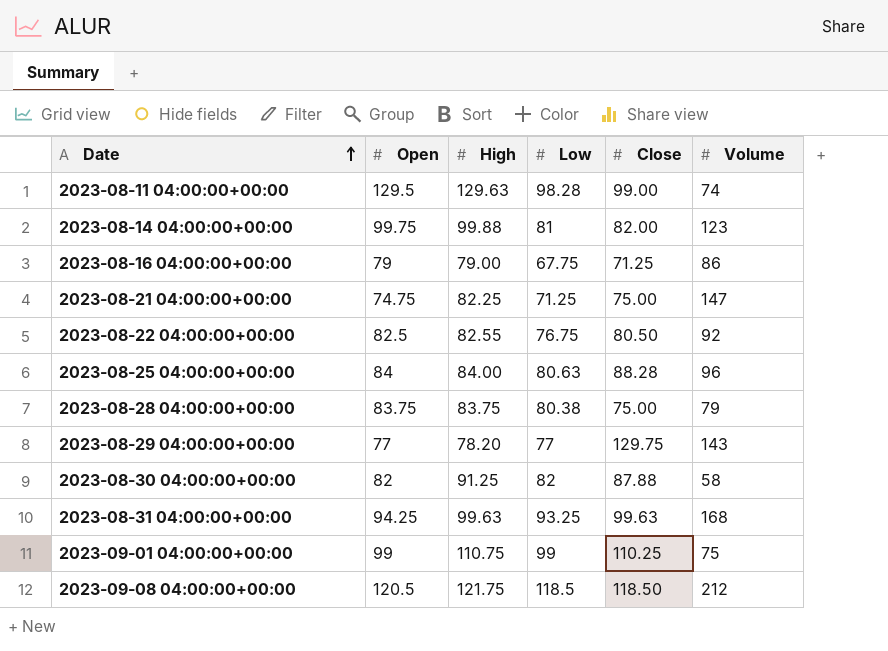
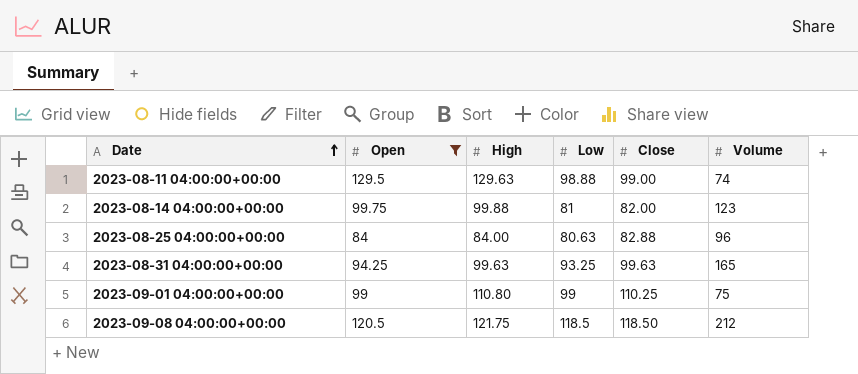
filter: none -> Open >= 84
2023-08-11 04:00:00+00:00 | Low: 98.28 -> 98.88
2023-08-25 04:00:00+00:00 | Close: 88.28 -> 82.88
2023-08-31 04:00:00+00:00 | Volume: 168 -> 165
2023-09-01 04:00:00+00:00 | High: 110.75 -> 110.80

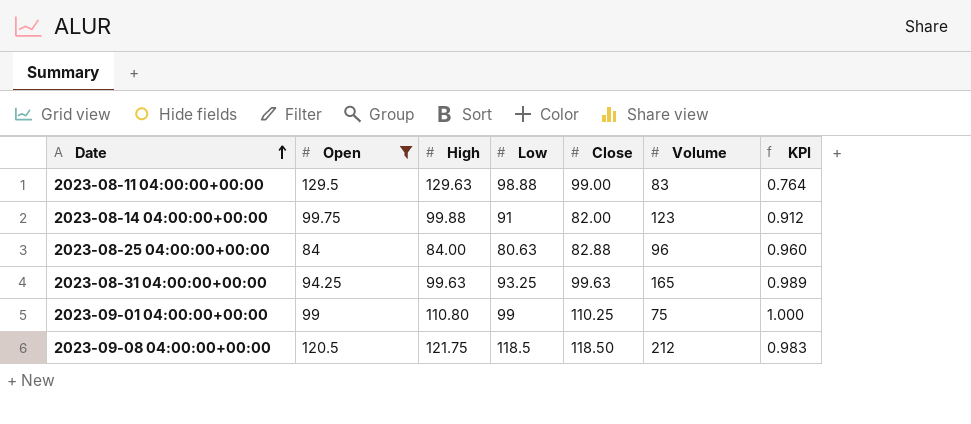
column KPI | formula: none -> [Low] / [Open]
2023-08-11 04:00:00+00:00 | Volume: 74 -> 83
2023-08-14 04:00:00+00:00 | Low: 81 -> 91

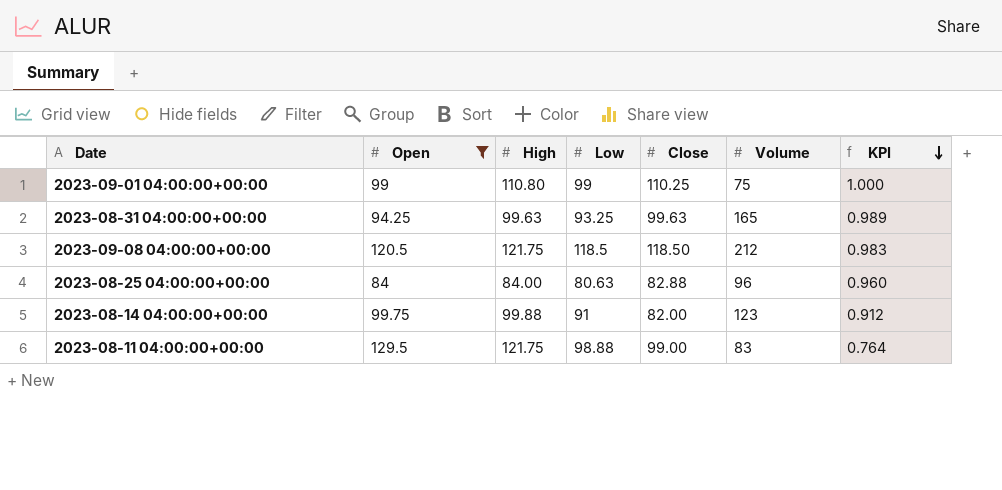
row order: Date ascending -> KPI descending
2023-08-11 04:00:00+00:00 | High: 129.63 -> 121.75

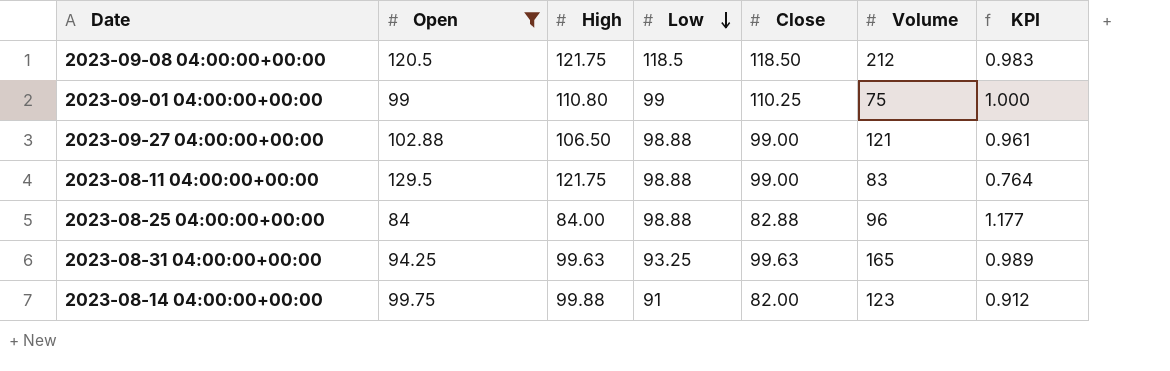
row order: KPI descending -> Low descending
row 2023-09-27 04:00:00+00:00: none -> 102.88 | 106.50 | 98.88 | 99.00 | 121 | 0.961
2023-08-25 04:00:00+00:00 | Low: 80.63 -> 98.88
2023-08-25 04:00:00+00:00 | KPI: 0.960 -> 1.177

